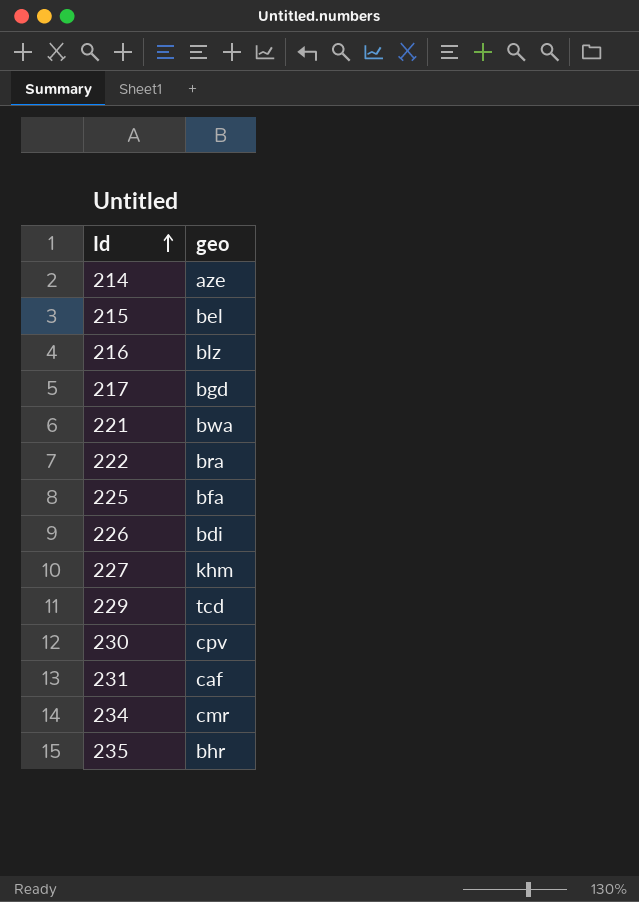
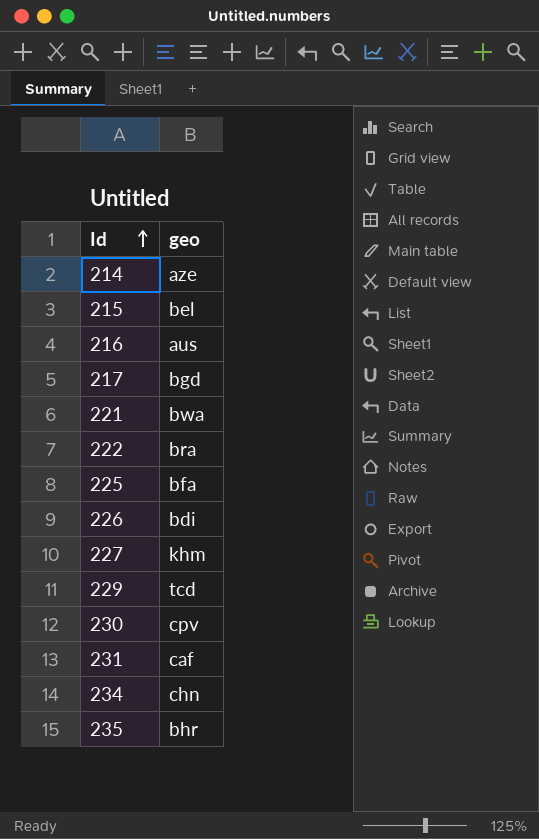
216 | geo: blz -> aus
234 | geo: cmr -> chn

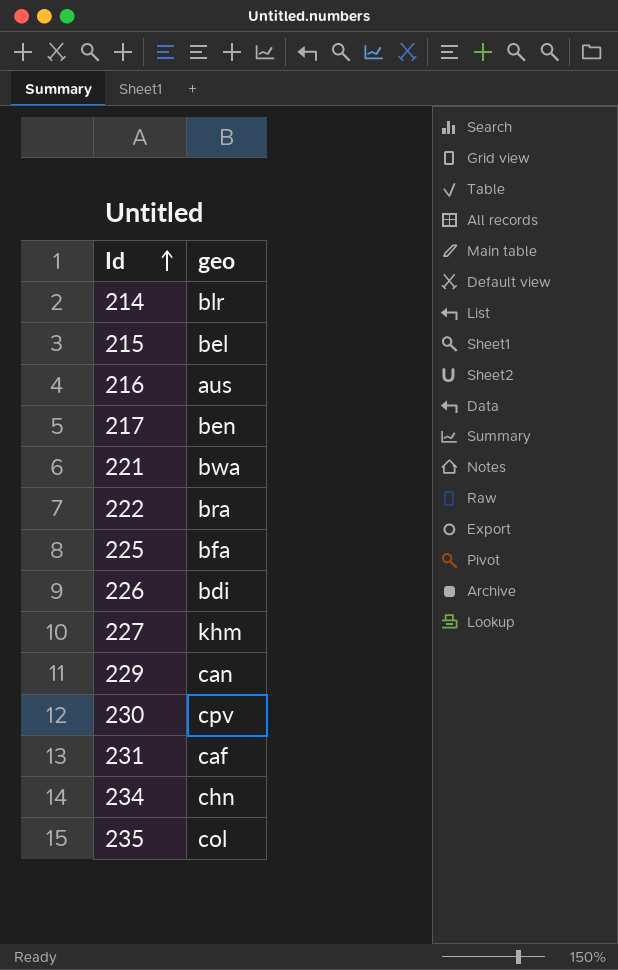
214 | geo: aze -> blr
217 | geo: bgd -> ben
229 | geo: tcd -> can
235 | geo: bhr -> col

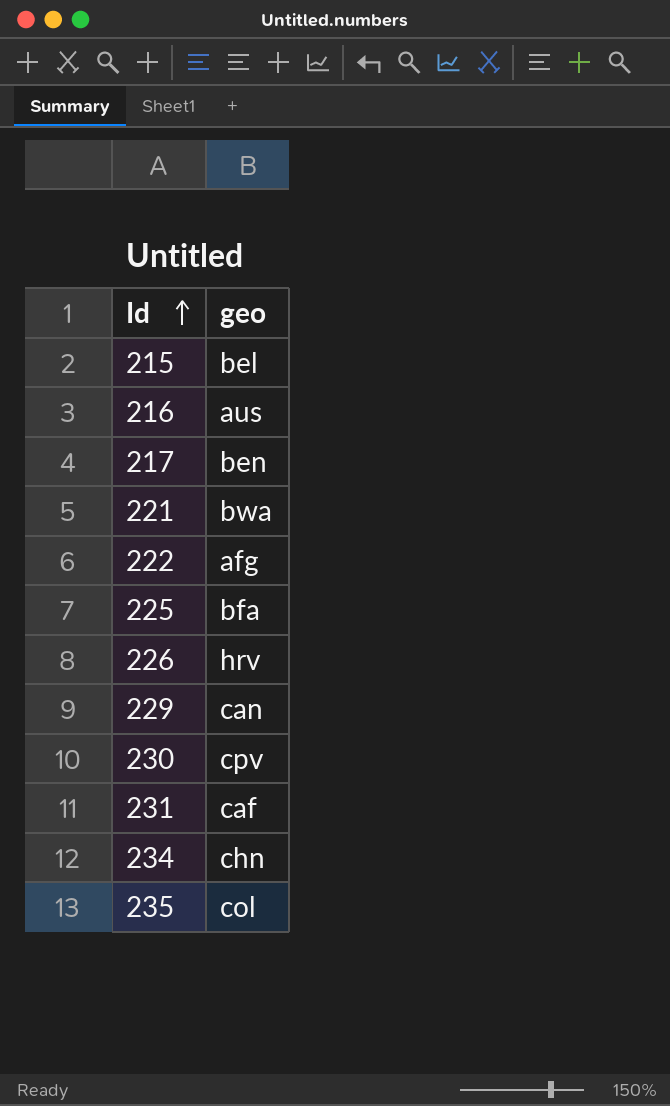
row 214: blr -> none
row 227: khm -> none
222 | geo: bra -> afg
226 | geo: bdi -> hrv

